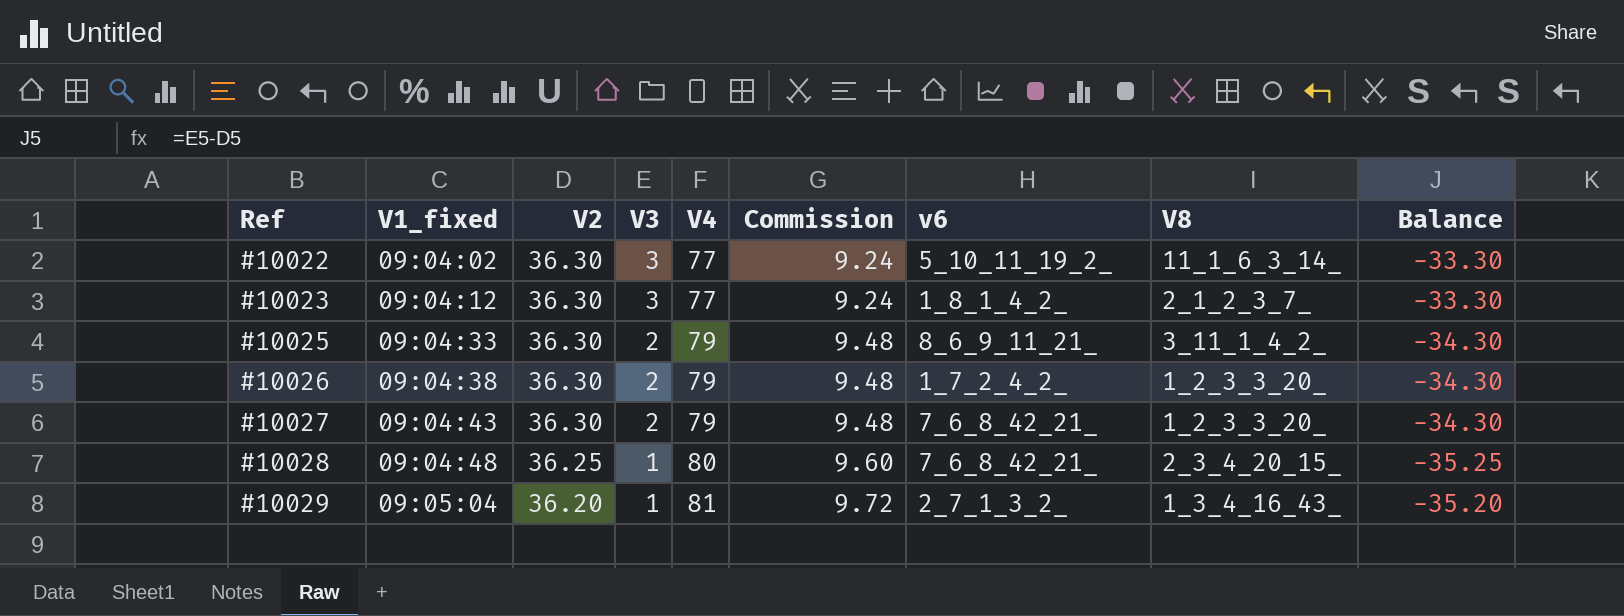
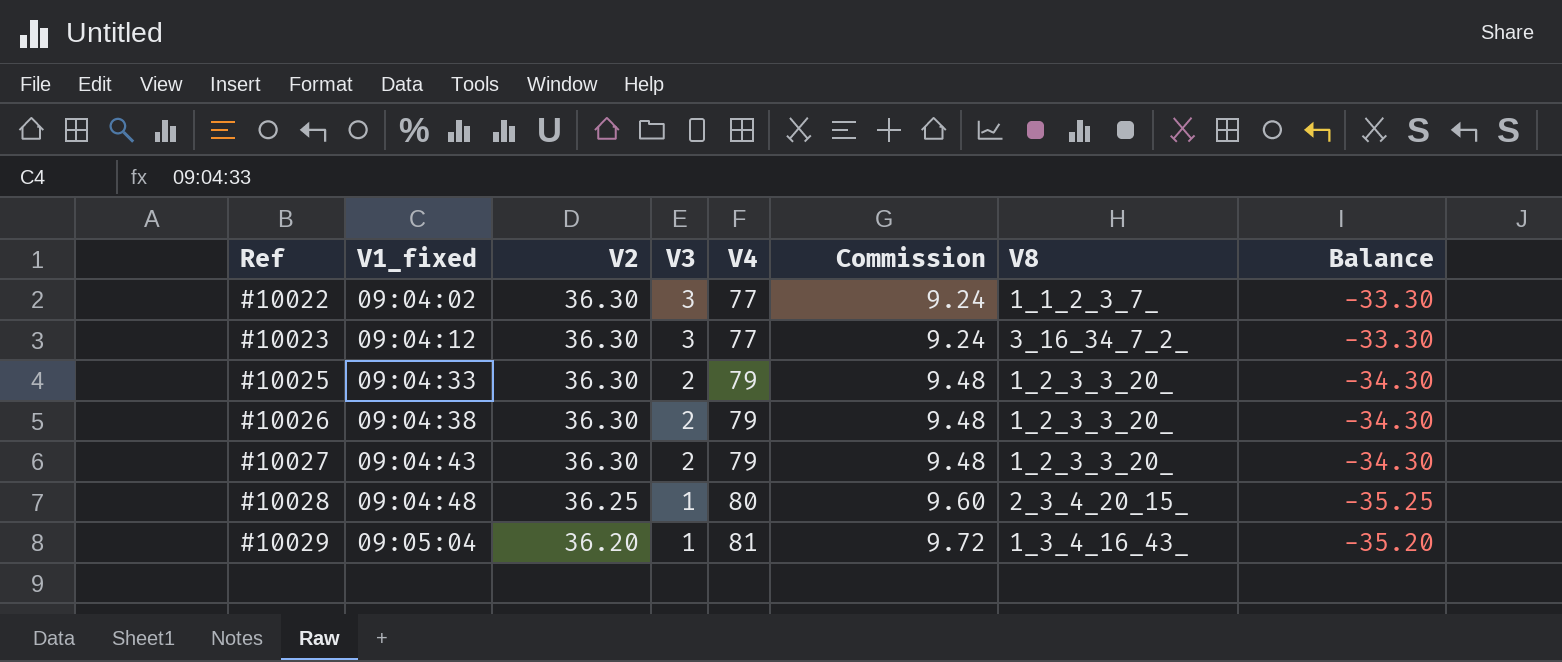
column v6 | position: 7 -> none
#10022 | V8: 11_1_6_3_14_ -> 1_1_2_3_7_
#10023 | V8: 2_1_2_3_7_ -> 3_16_34_7_2_
#10025 | V8: 3_11_1_4_2_ -> 1_2_3_3_20_

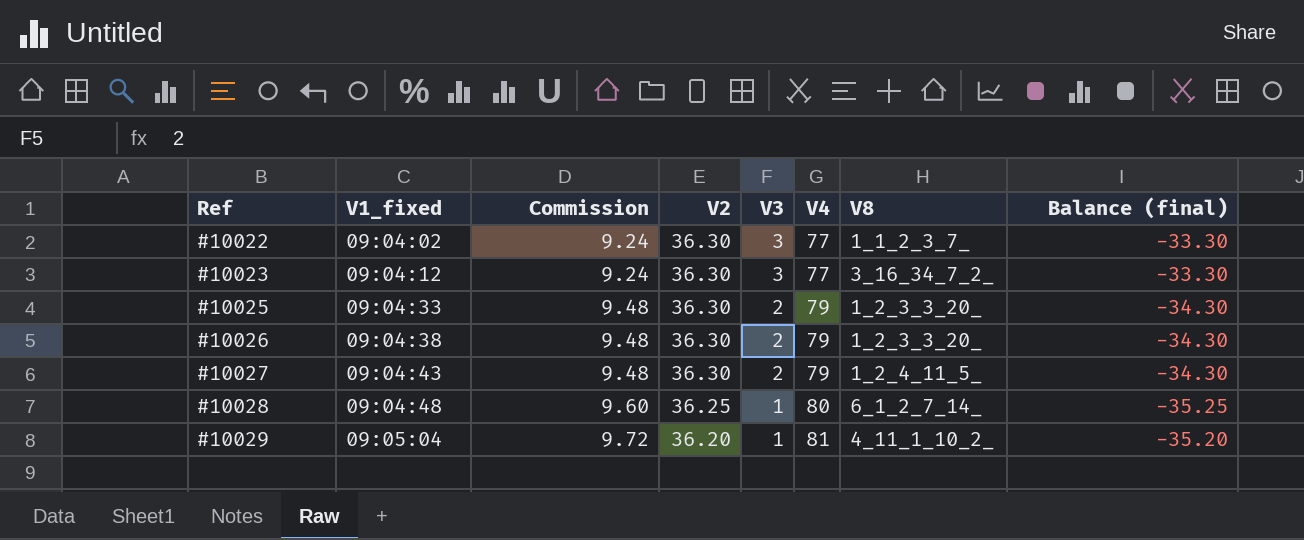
column Commission | position: 6 -> 3
column name: Balance -> Balance (final)
#10027 | V8: 1_2_3_3_20_ -> 1_2_4_11_5_
#10028 | V8: 2_3_4_20_15_ -> 6_1_2_7_14_
#10029 | V8: 1_3_4_16_43_ -> 4_11_1_10_2_

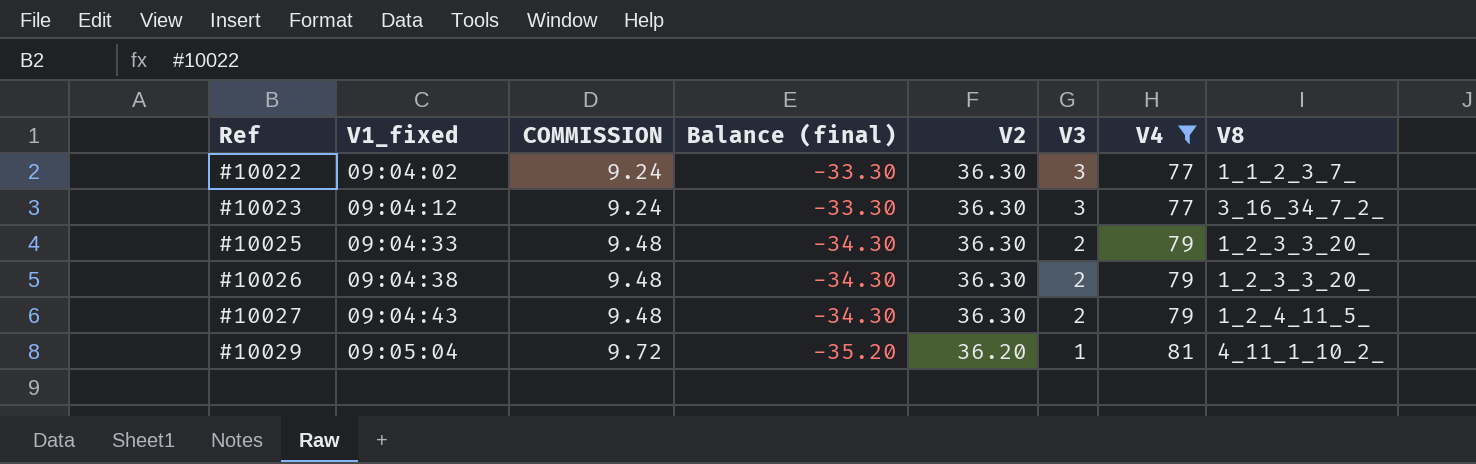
filter: none -> V4 != 80
column name: Commission -> COMMISSION
column Balance (final) | position: 8 -> 4

